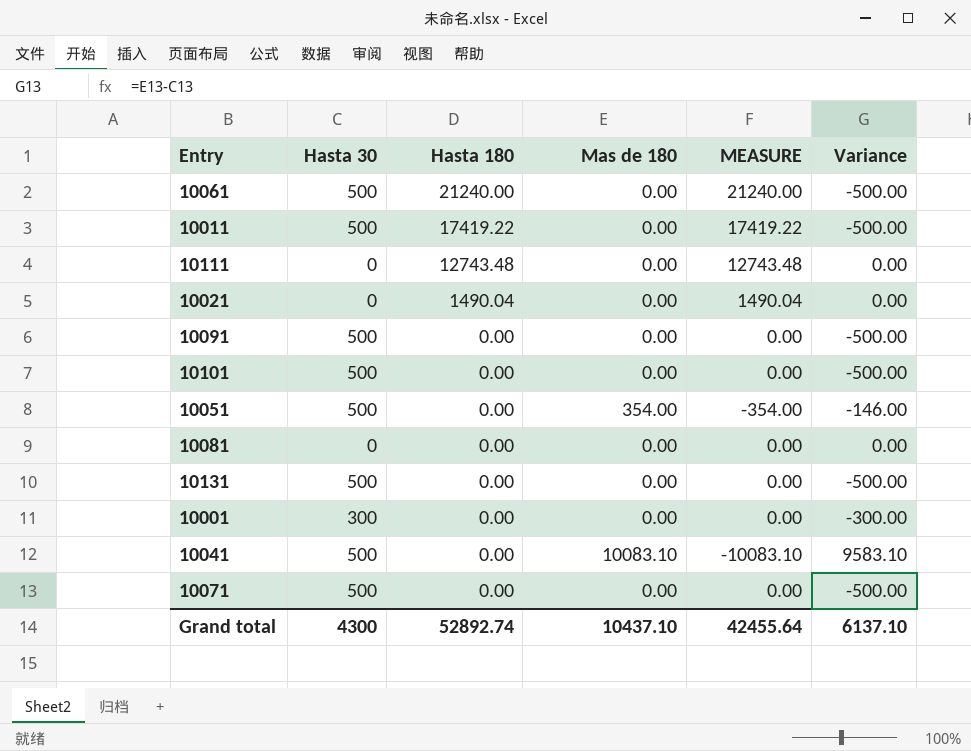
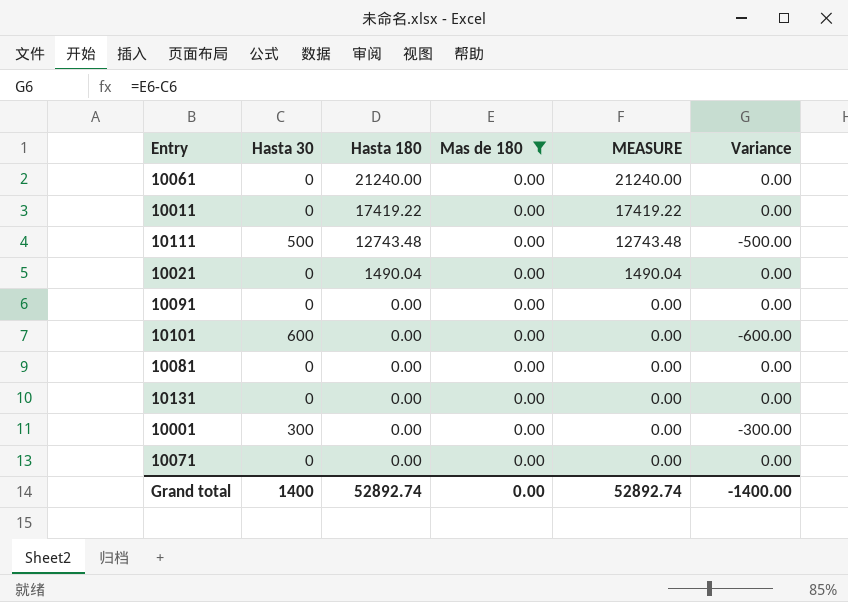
filter: none -> Mas de 180 = 0.00
10061 | Hasta 30: 500 -> 0
10061 | Variance: -500.00 -> 0.00
10011 | Hasta 30: 500 -> 0
10011 | Variance: -500.00 -> 0.00
10111 | Hasta 30: 0 -> 500
10111 | Variance: 0.00 -> -500.00
10091 | Hasta 30: 500 -> 0
10091 | Variance: -500.00 -> 0.00
10101 | Hasta 30: 500 -> 600
10101 | Variance: -500.00 -> -600.00
10131 | Hasta 30: 500 -> 0
10131 | Variance: -500.00 -> 0.00
10071 | Hasta 30: 500 -> 0
10071 | Variance: -500.00 -> 0.00
Grand total | Hasta 30: 4300 -> 1400
Grand total | Mas de 180: 10437.10 -> 0.00
Grand total | MEASURE: 42455.64 -> 52892.74
Grand total | Variance: 6137.10 -> -1400.00

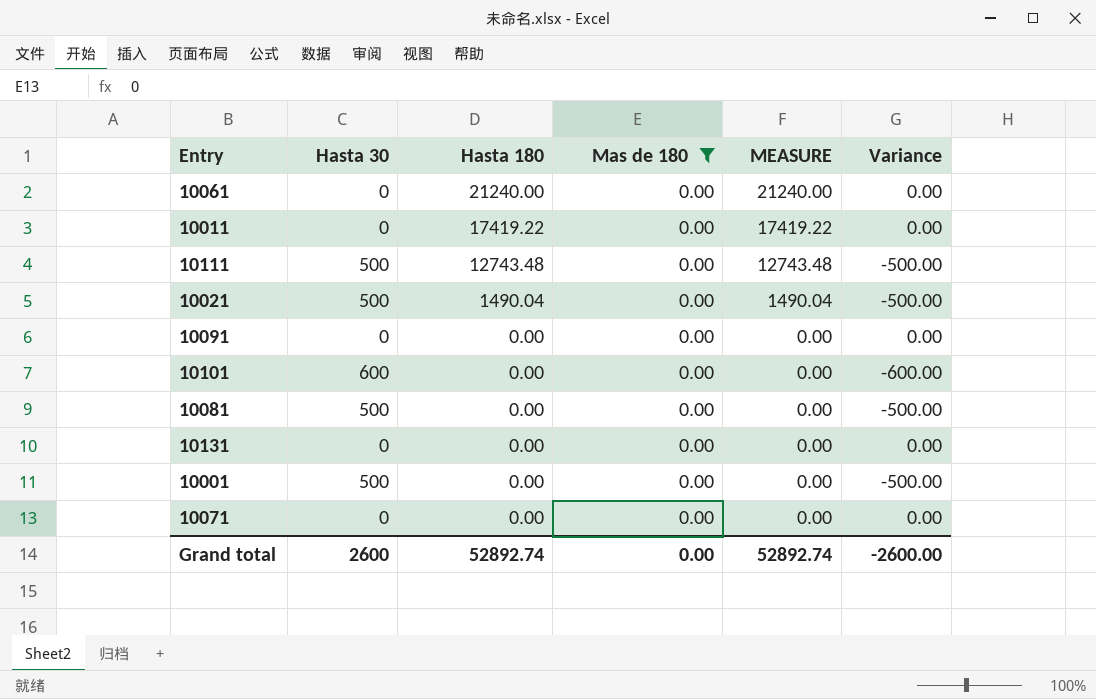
10021 | Hasta 30: 0 -> 500
10021 | Variance: 0.00 -> -500.00
10081 | Hasta 30: 0 -> 500
10081 | Variance: 0.00 -> -500.00
10001 | Hasta 30: 300 -> 500
10001 | Variance: -300.00 -> -500.00
Grand total | Hasta 30: 1400 -> 2600
Grand total | Variance: -1400.00 -> -2600.00

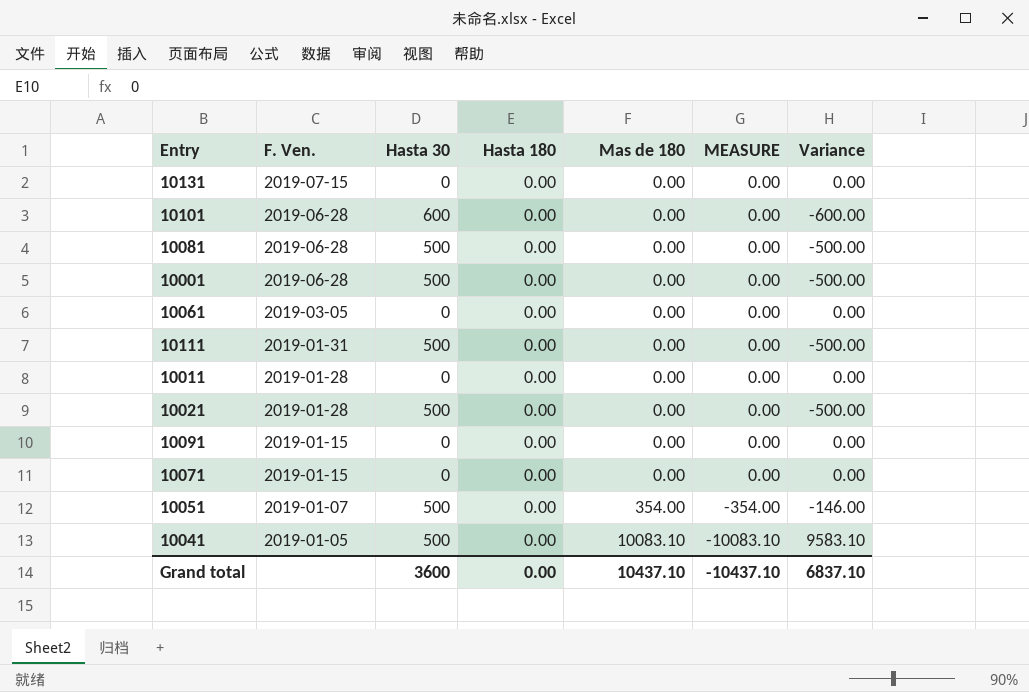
filter: Mas de 180 = 0.00 -> none
row order: Hasta 180 descending -> F. Ven. descending
column F. Ven. | position: none -> 2
10061 | Hasta 180: 21240.00 -> 0.00
10061 | MEASURE: 21240.00 -> 0.00
10111 | Hasta 180: 12743.48 -> 0.00
10111 | MEASURE: 12743.48 -> 0.00
10011 | Hasta 180: 17419.22 -> 0.00
10011 | MEASURE: 17419.22 -> 0.00
10021 | Hasta 180: 1490.04 -> 0.00
10021 | MEASURE: 1490.04 -> 0.00
Grand total | Hasta 30: 2600 -> 3600
Grand total | Hasta 180: 52892.74 -> 0.00
Grand total | Mas de 180: 0.00 -> 10437.10
Grand total | MEASURE: 52892.74 -> -10437.10
Grand total | Variance: -2600.00 -> 6837.10

